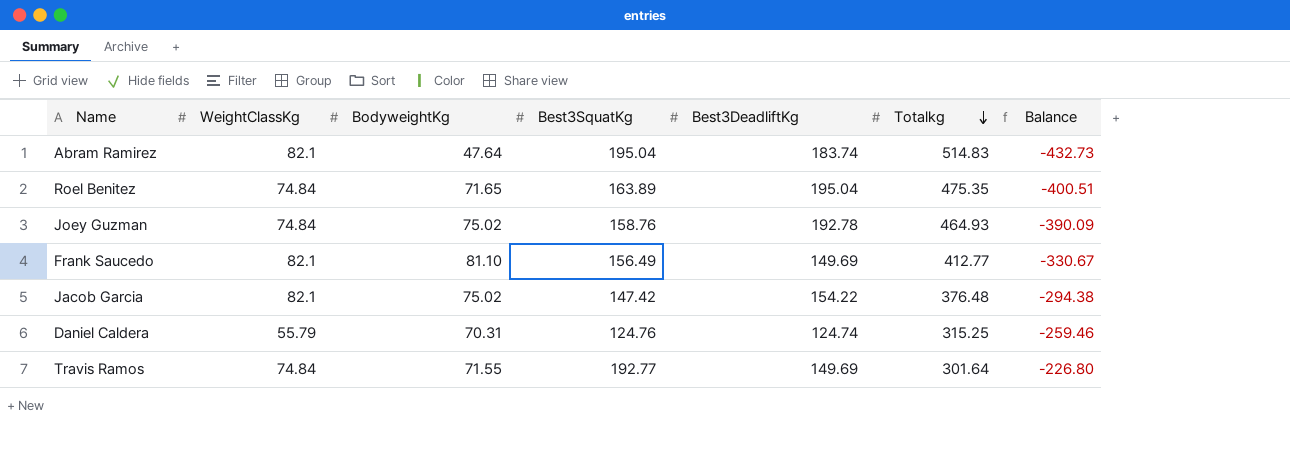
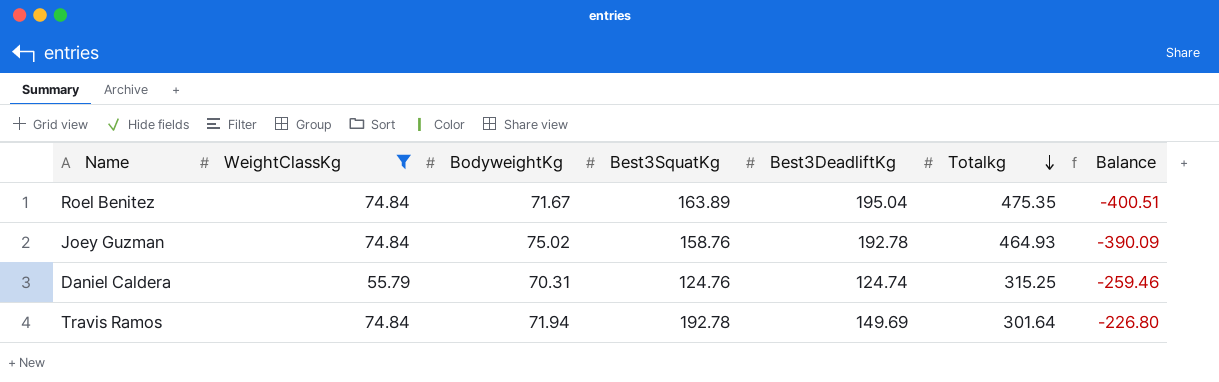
filter: none -> WeightClassKg != 82.1
Roel Benitez | BodyweightKg: 71.65 -> 71.67
Travis Ramos | BodyweightKg: 71.55 -> 71.94
Travis Ramos | Best3SquatKg: 192.77 -> 192.78

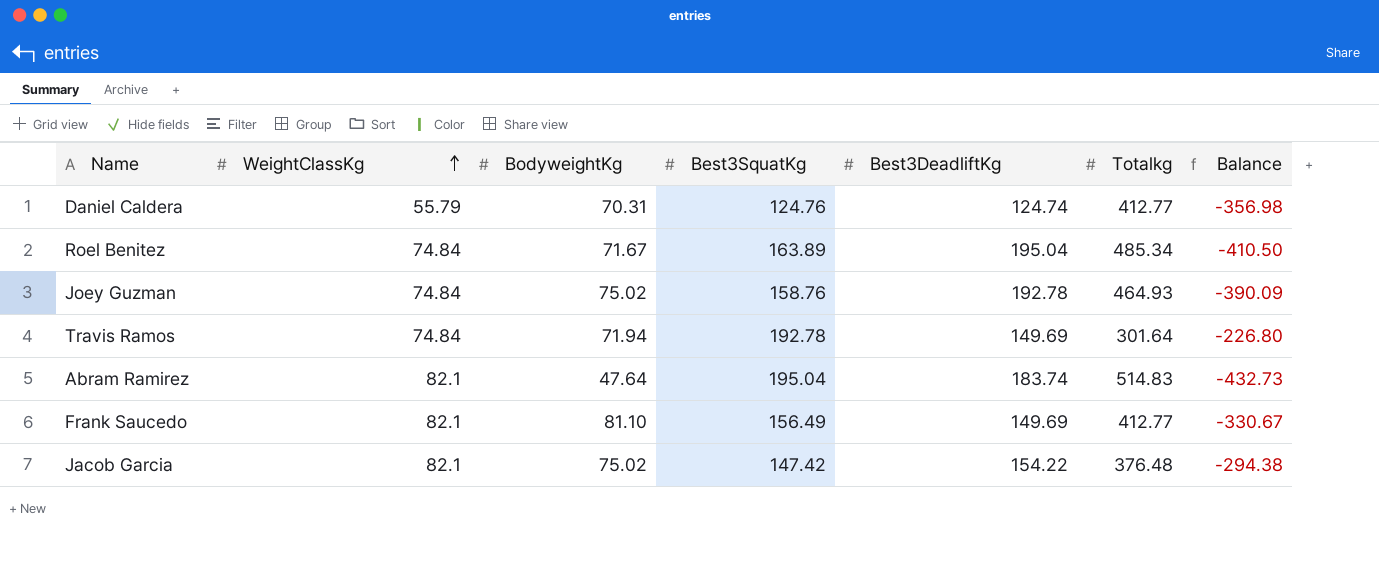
filter: WeightClassKg != 82.1 -> none
row order: Totalkg descending -> WeightClassKg ascending
Daniel Caldera | Totalkg: 315.25 -> 412.77
Daniel Caldera | Balance: -259.46 -> -356.98
Roel Benitez | Totalkg: 475.35 -> 485.34
Roel Benitez | Balance: -400.51 -> -410.50

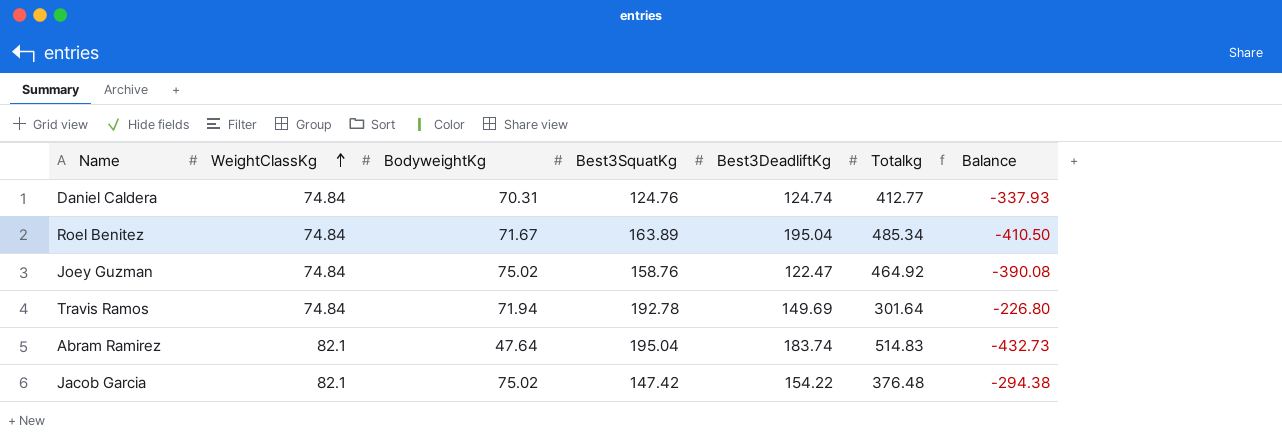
row Frank Saucedo: 82.1 | 81.10 | 156.49 | 149.69 | 412.77 | -330.67 -> none
Daniel Caldera | WeightClassKg: 55.79 -> 74.84
Daniel Caldera | Balance: -356.98 -> -337.93
Joey Guzman | Best3DeadliftKg: 192.78 -> 122.47
Joey Guzman | Totalkg: 464.93 -> 464.92
Joey Guzman | Balance: -390.09 -> -390.08

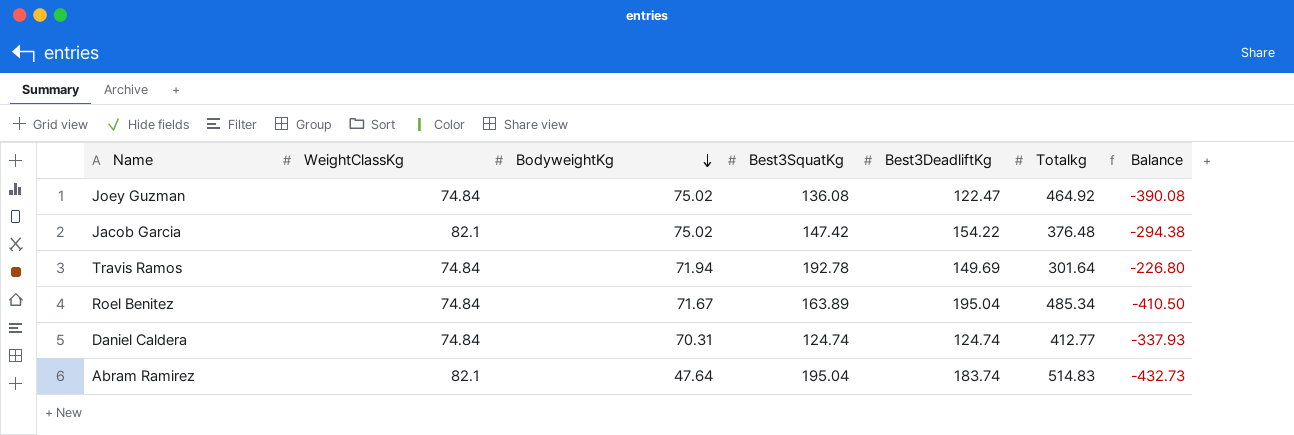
row order: WeightClassKg ascending -> BodyweightKg descending
Joey Guzman | Best3SquatKg: 158.76 -> 136.08
Daniel Caldera | Best3SquatKg: 124.76 -> 124.74

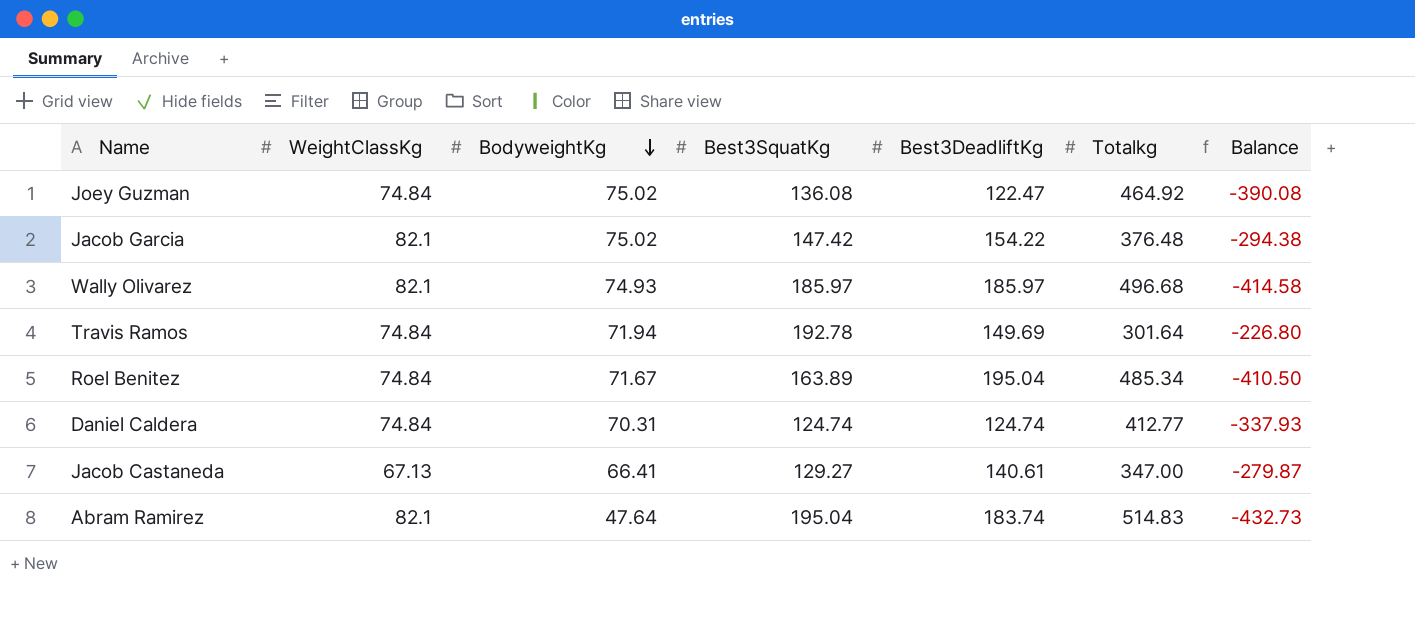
row Wally Olivarez: none -> 82.1 | 74.93 | 185.97 | 185.97 | 496.68 | -414.58
row Jacob Castaneda: none -> 67.13 | 66.41 | 129.27 | 140.61 | 347.00 | -279.87

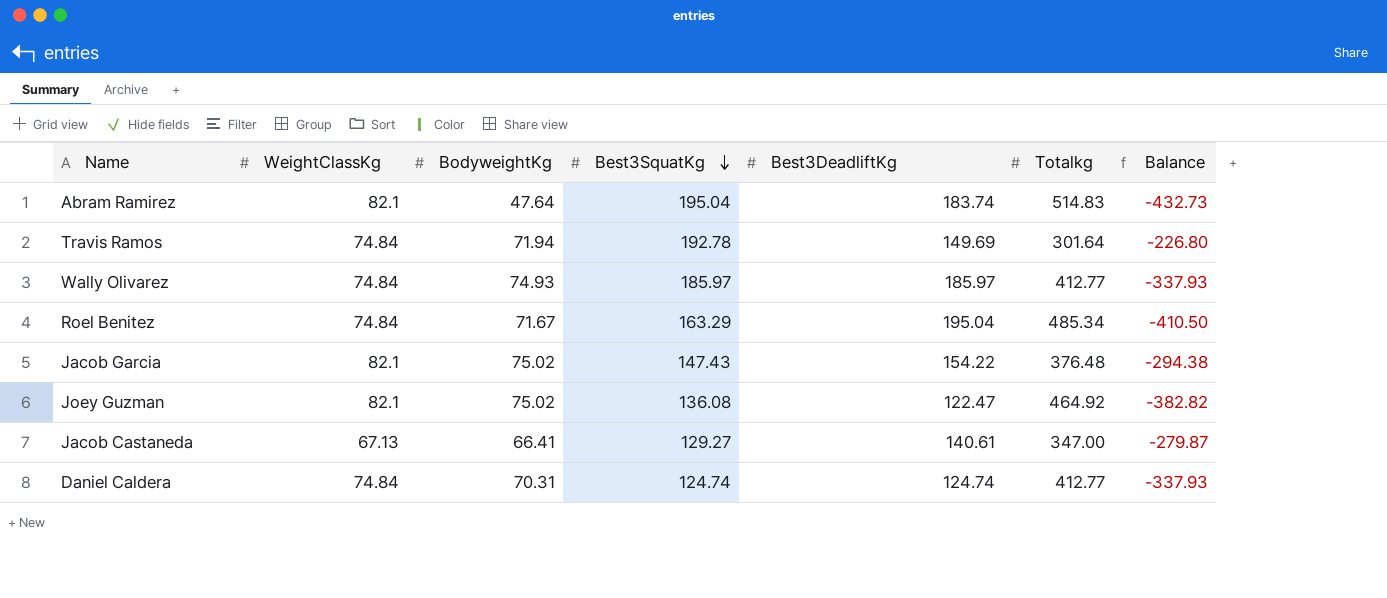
row order: BodyweightKg descending -> Best3SquatKg descending
Wally Olivarez | WeightClassKg: 82.1 -> 74.84
Wally Olivarez | Totalkg: 496.68 -> 412.77
Wally Olivarez | Balance: -414.58 -> -337.93
Roel Benitez | Best3SquatKg: 163.89 -> 163.29
Jacob Garcia | Best3SquatKg: 147.42 -> 147.43
Joey Guzman | WeightClassKg: 74.84 -> 82.1
Joey Guzman | Balance: -390.08 -> -382.82

